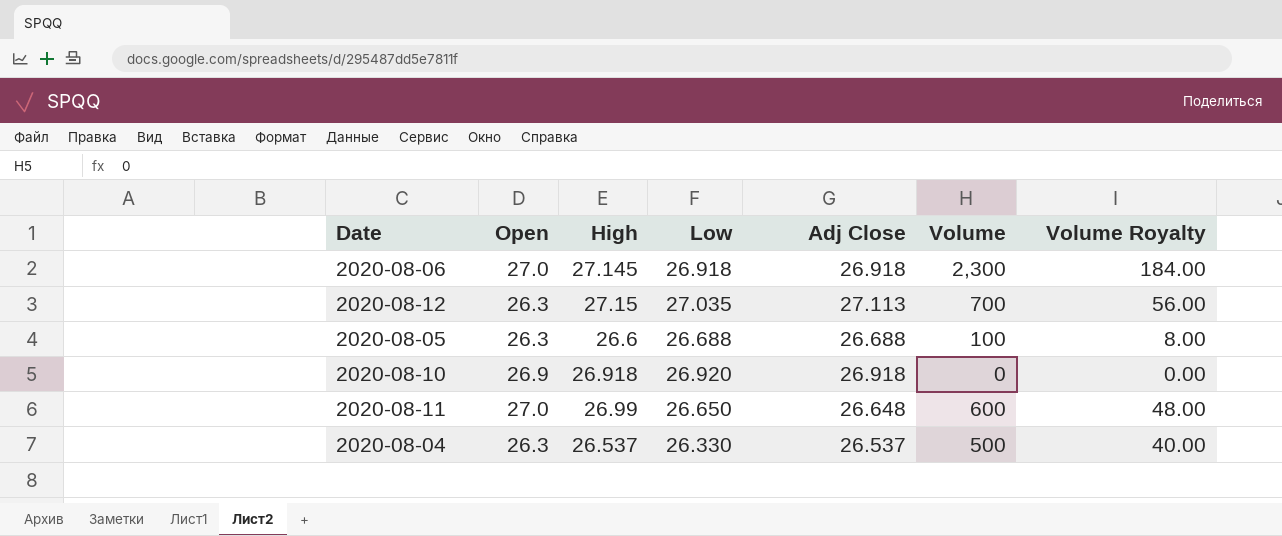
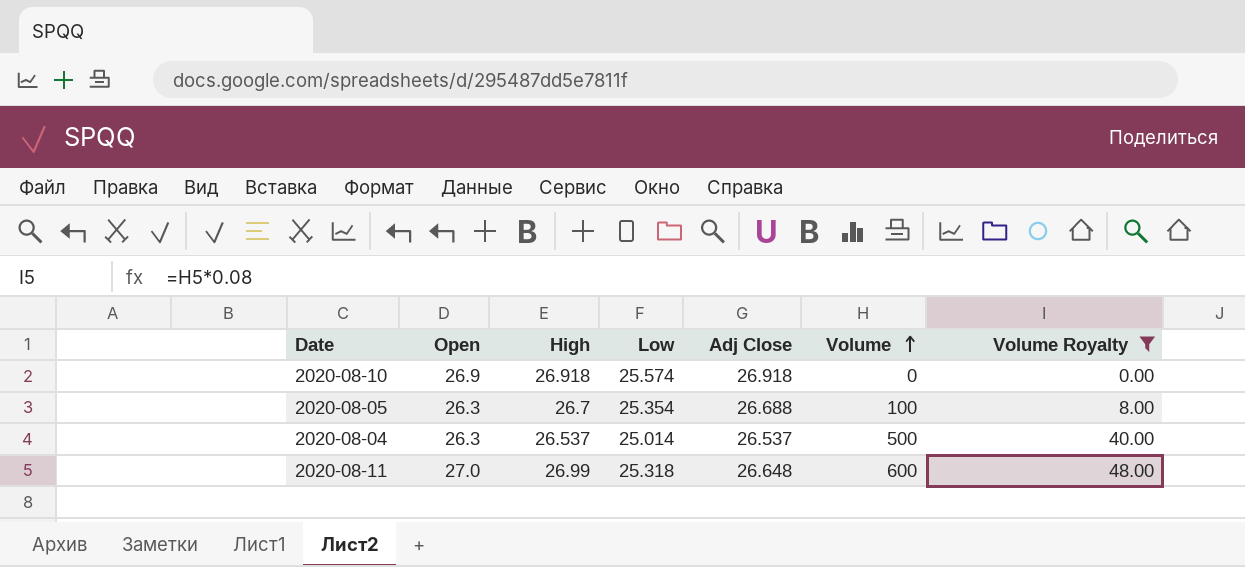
filter: none -> Volume Royalty <= 48.00
row order: none -> Volume ascending
2020-08-10 | Low: 26.920 -> 25.574
2020-08-05 | High: 26.6 -> 26.7
2020-08-05 | Low: 26.688 -> 25.354
2020-08-04 | Low: 26.330 -> 25.014
2020-08-11 | Low: 26.650 -> 25.318

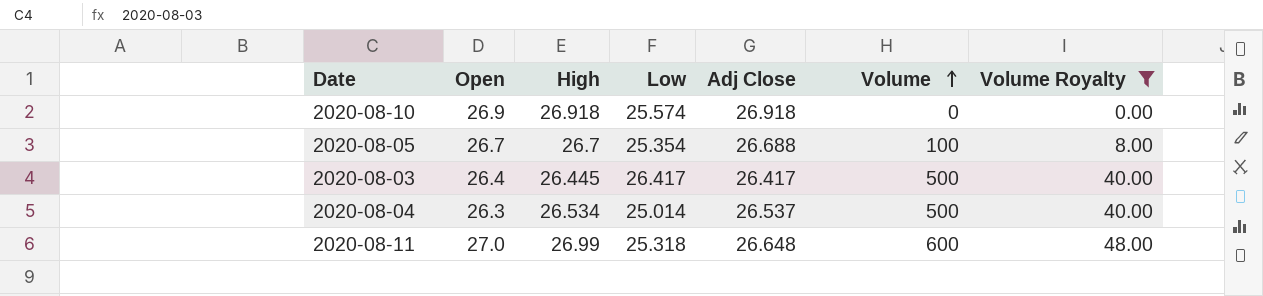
2020-08-05 | Open: 26.3 -> 26.7
row 2020-08-03: none -> 26.4 | 26.445 | 26.417 | 26.417 | 500 | 40.00
2020-08-04 | High: 26.537 -> 26.534

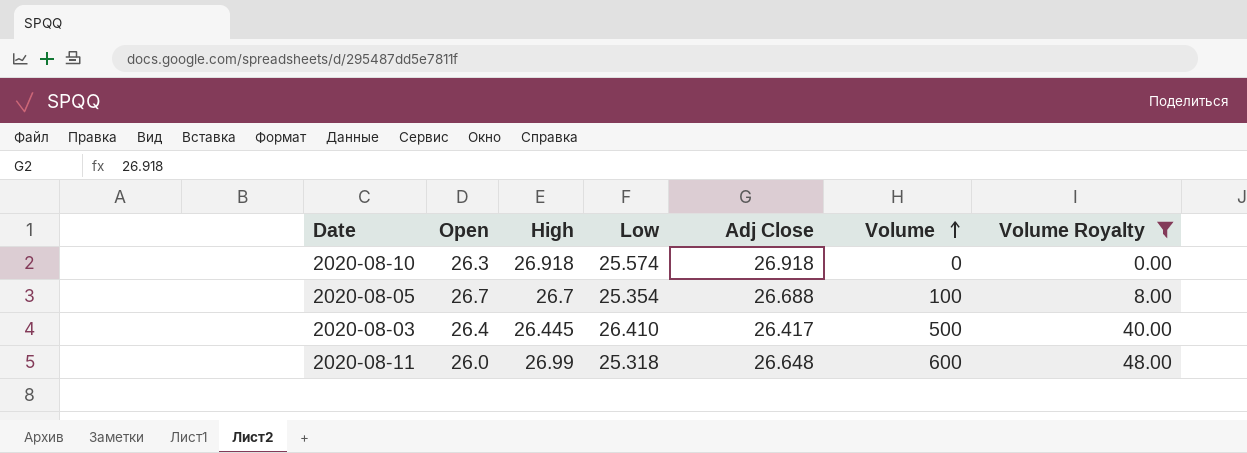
row 2020-08-04: 26.3 | 26.534 | 25.014 | 26.537 | 500 | 40.00 -> none
2020-08-10 | Open: 26.9 -> 26.3
2020-08-03 | Low: 26.417 -> 26.410
2020-08-11 | Open: 27.0 -> 26.0

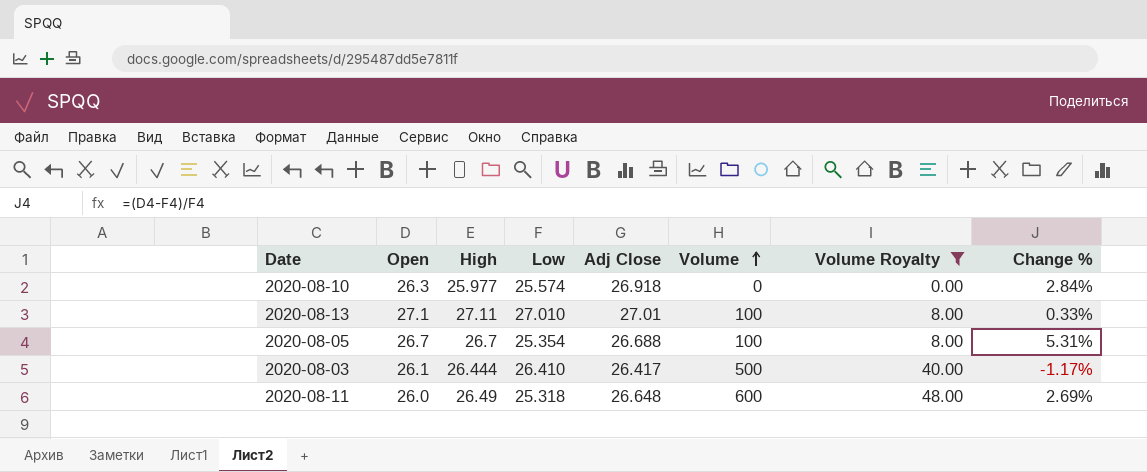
column Change % | formula: none -> ([Open] - [Low]) / [Low]
2020-08-10 | High: 26.918 -> 25.977
row 2020-08-13: none -> 27.1 | 27.11 | 27.010 | 27.01 | 100 | 8.00 | 0.33%
2020-08-03 | Open: 26.4 -> 26.1
2020-08-03 | High: 26.445 -> 26.444
2020-08-11 | High: 26.99 -> 26.49

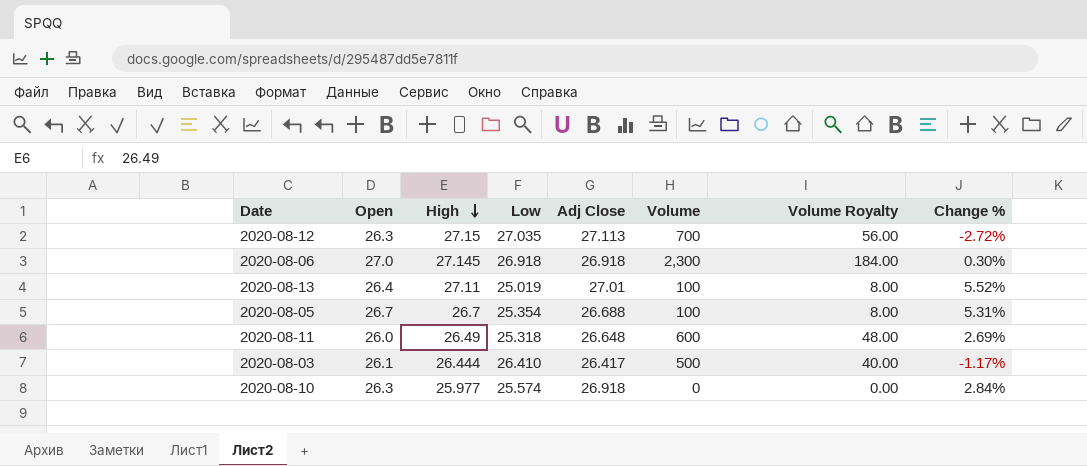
filter: Volume Royalty <= 48.00 -> none
row order: Volume ascending -> High descending
2020-08-13 | Open: 27.1 -> 26.4
2020-08-13 | Low: 27.010 -> 25.019
2020-08-13 | Change %: 0.33% -> 5.52%

